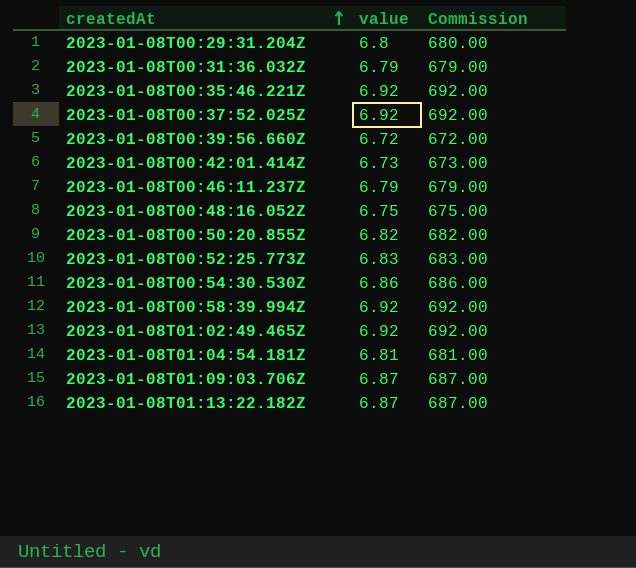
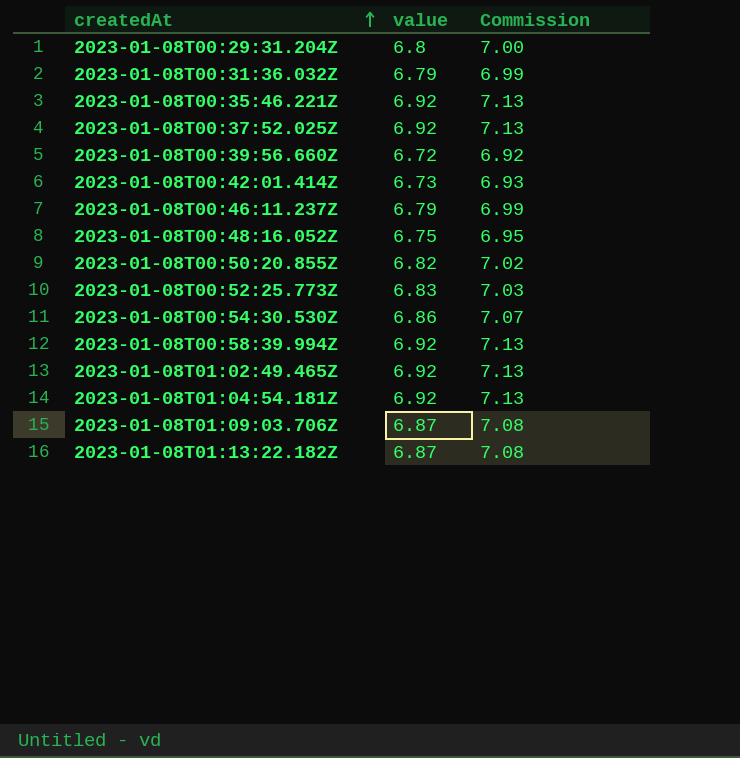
column Commission | formula: [value] * 100 -> [value] * 1.03
2023-01-08T01:04:54.181Z | value: 6.81 -> 6.92

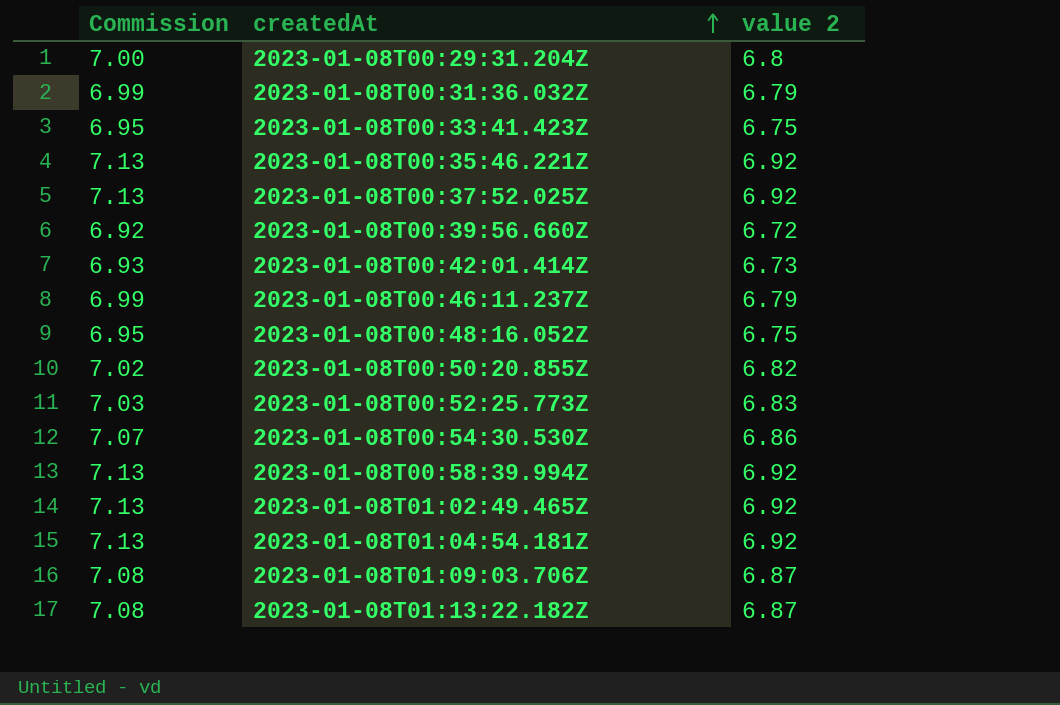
column Commission | position: 3 -> 1
column name: value -> value 2
row 2023-01-08T00:33:41.423Z: none -> 6.95 | 6.75

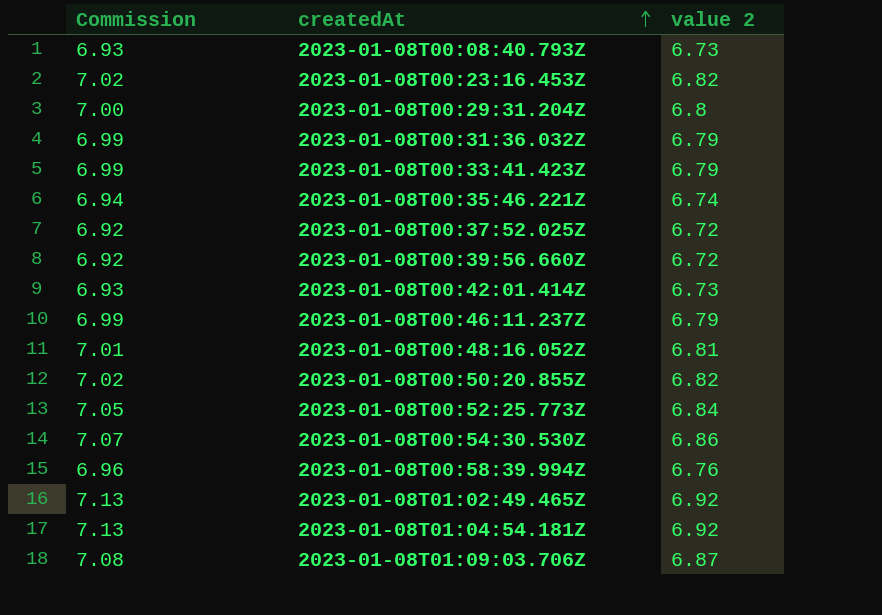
row 2023-01-08T01:13:22.182Z: 7.08 | 6.87 -> none
row 2023-01-08T00:08:40.793Z: none -> 6.93 | 6.73
row 2023-01-08T00:23:16.453Z: none -> 7.02 | 6.82
2023-01-08T00:33:41.423Z | Commission: 6.95 -> 6.99
2023-01-08T00:33:41.423Z | value 2: 6.75 -> 6.79
2023-01-08T00:35:46.221Z | Commission: 7.13 -> 6.94
2023-01-08T00:35:46.221Z | value 2: 6.92 -> 6.74
2023-01-08T00:37:52.025Z | Commission: 7.13 -> 6.92
2023-01-08T00:37:52.025Z | value 2: 6.92 -> 6.72
2023-01-08T00:48:16.052Z | Commission: 6.95 -> 7.01
2023-01-08T00:48:16.052Z | value 2: 6.75 -> 6.81
2023-01-08T00:52:25.773Z | Commission: 7.03 -> 7.05
2023-01-08T00:52:25.773Z | value 2: 6.83 -> 6.84
2023-01-08T00:58:39.994Z | Commission: 7.13 -> 6.96
2023-01-08T00:58:39.994Z | value 2: 6.92 -> 6.76

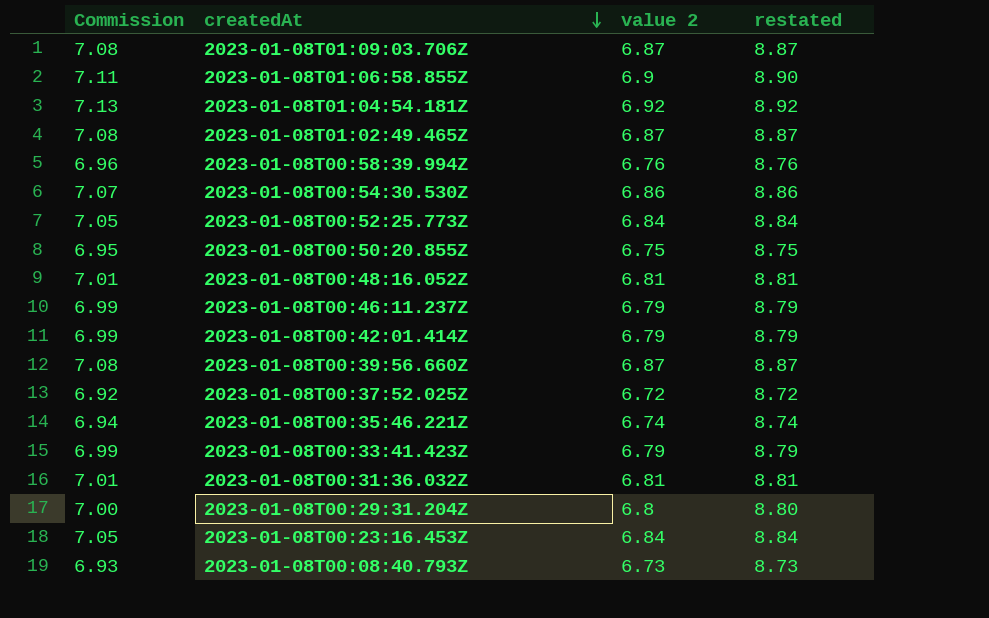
row order: createdAt ascending -> createdAt descending
column restated | formula: none -> [value 2] + 2
row 2023-01-08T01:06:58.855Z: none -> 7.11 | 6.9 | 8.90
2023-01-08T01:02:49.465Z | Commission: 7.13 -> 7.08
2023-01-08T01:02:49.465Z | value 2: 6.92 -> 6.87
2023-01-08T00:50:20.855Z | Commission: 7.02 -> 6.95
2023-01-08T00:50:20.855Z | value 2: 6.82 -> 6.75
2023-01-08T00:42:01.414Z | Commission: 6.93 -> 6.99
2023-01-08T00:42:01.414Z | value 2: 6.73 -> 6.79
2023-01-08T00:39:56.660Z | Commission: 6.92 -> 7.08
2023-01-08T00:39:56.660Z | value 2: 6.72 -> 6.87
2023-01-08T00:31:36.032Z | Commission: 6.99 -> 7.01
2023-01-08T00:31:36.032Z | value 2: 6.79 -> 6.81
2023-01-08T00:23:16.453Z | Commission: 7.02 -> 7.05
2023-01-08T00:23:16.453Z | value 2: 6.82 -> 6.84

